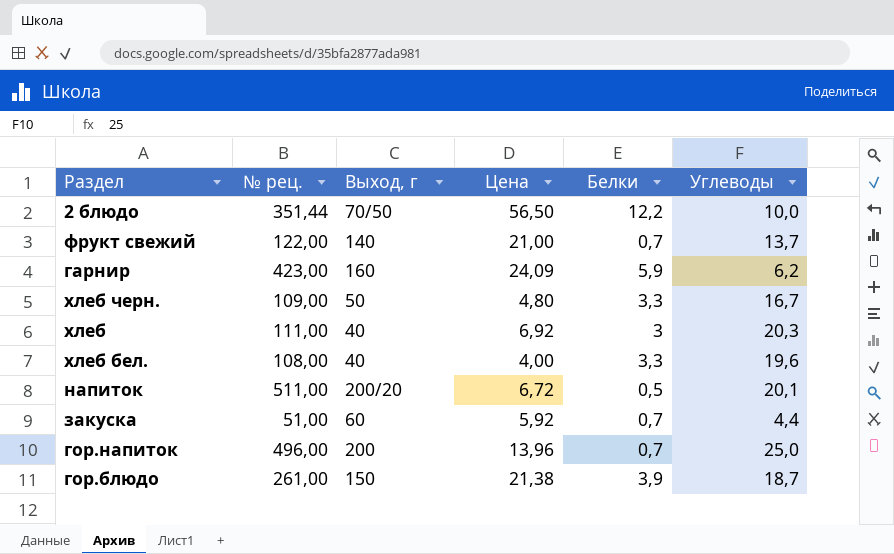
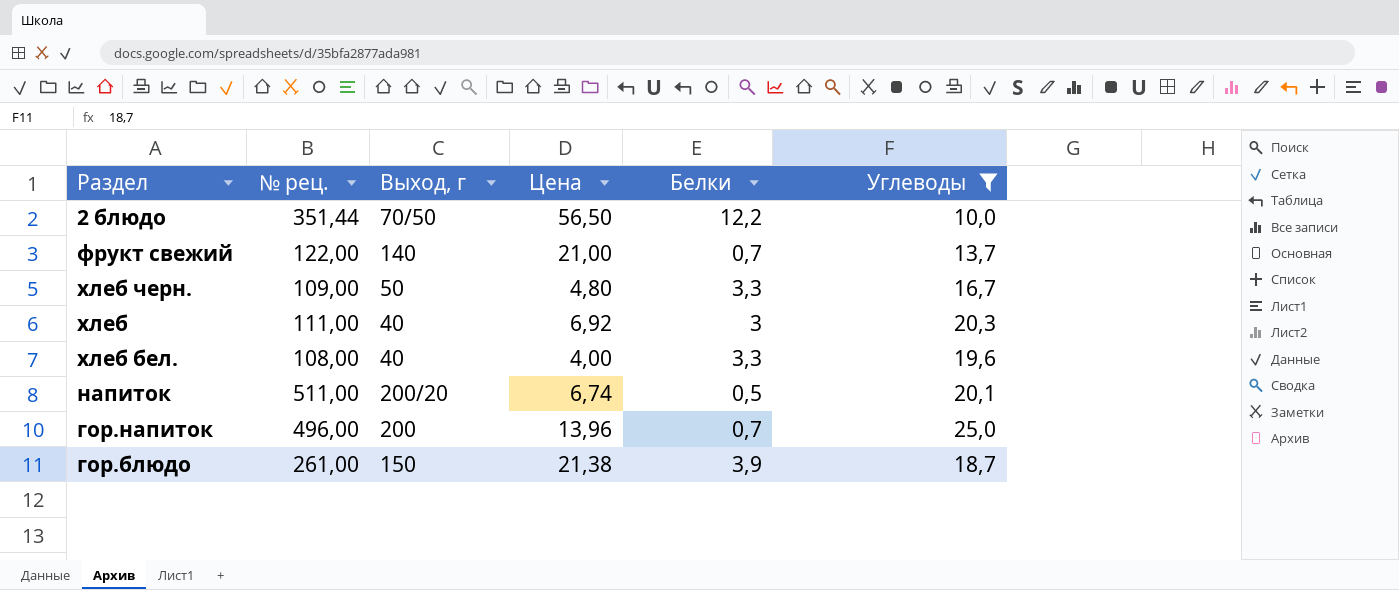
filter: none -> Углеводы >= 10,0
напиток | Цена: 6,72 -> 6,74

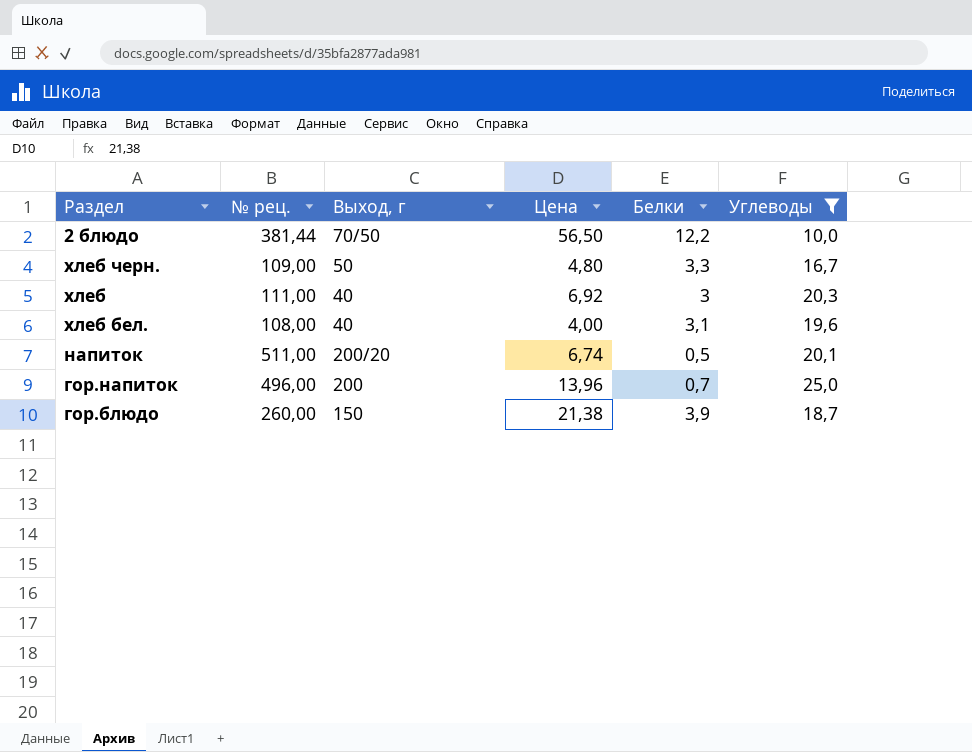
row фрукт свежий: 122,00 | 140 | 21,00 | 0,7 | 13,7 -> none
2 блюдо | № рец.: 351,44 -> 381,44
хлеб бел. | Белки: 3,3 -> 3,1
гор.блюдо | № рец.: 261,00 -> 260,00

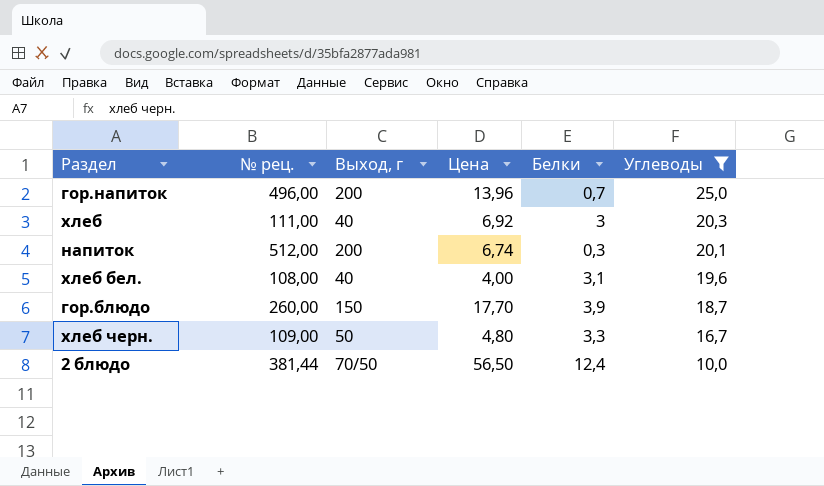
row order: none -> Углеводы descending
напиток | № рец.: 511,00 -> 512,00
напиток | Выход, г: 200/20 -> 200
напиток | Белки: 0,5 -> 0,3
гор.блюдо | Цена: 21,38 -> 17,70
2 блюдо | Белки: 12,2 -> 12,4

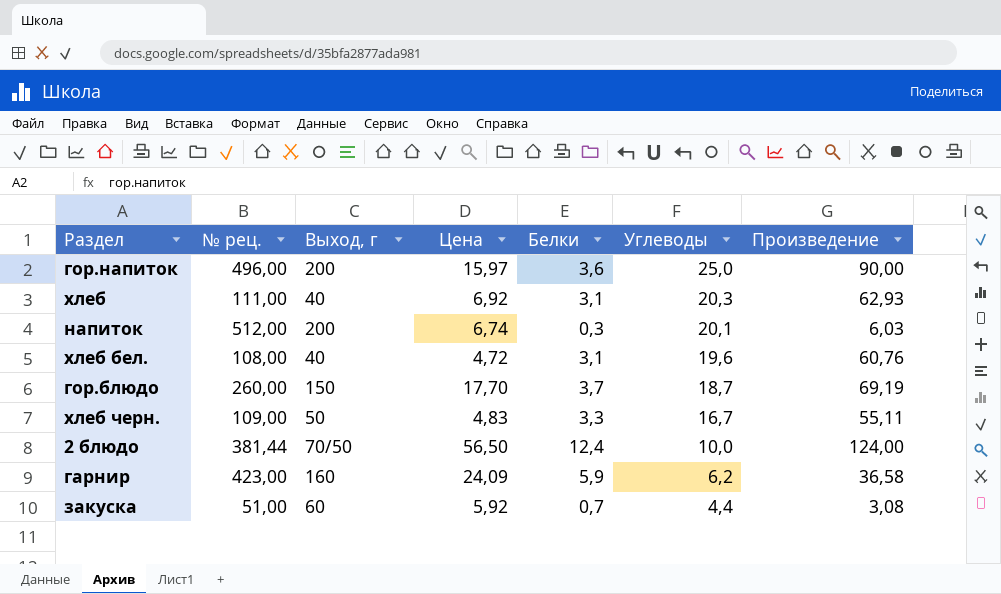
filter: Углеводы >= 10,0 -> none
column Произведение | formula: none -> [Белки] * [Углеводы]
гор.напиток | Цена: 13,96 -> 15,97
гор.напиток | Белки: 0,7 -> 3,6
хлеб | Белки: 3 -> 3,1
хлеб бел. | Цена: 4,00 -> 4,72
гор.блюдо | Белки: 3,9 -> 3,7
хлеб черн. | Цена: 4,80 -> 4,83

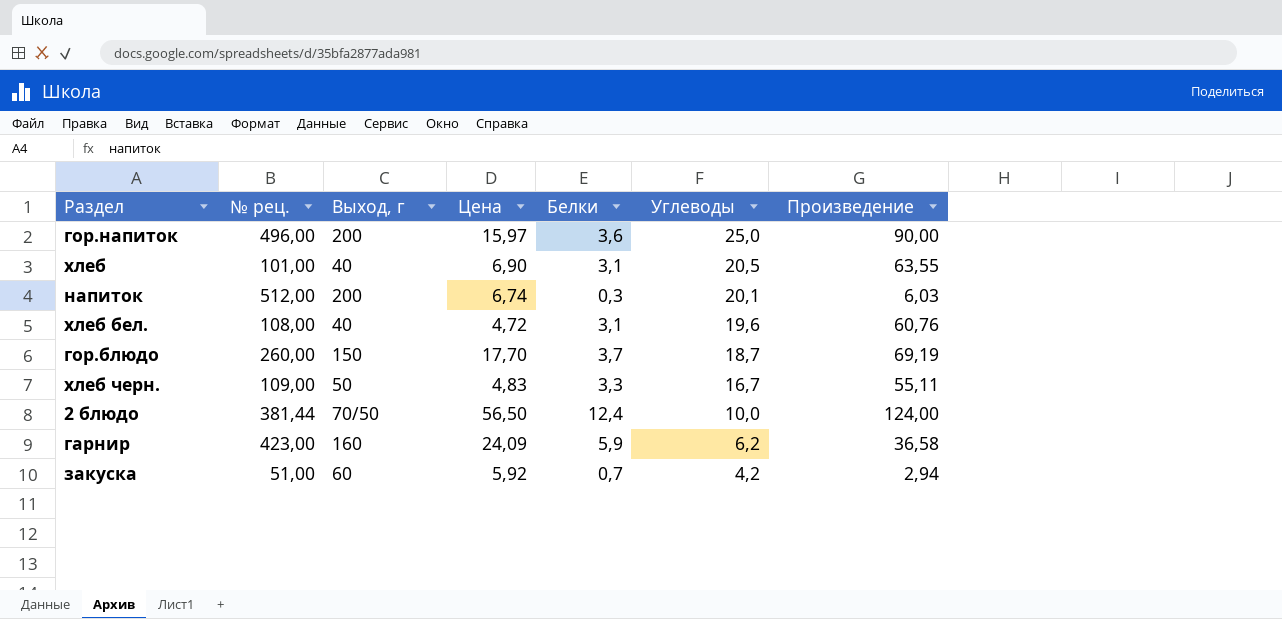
хлеб | № рец.: 111,00 -> 101,00
хлеб | Цена: 6,92 -> 6,90
хлеб | Углеводы: 20,3 -> 20,5
хлеб | Произведение: 62,93 -> 63,55
закуска | Углеводы: 4,4 -> 4,2
закуска | Произведение: 3,08 -> 2,94

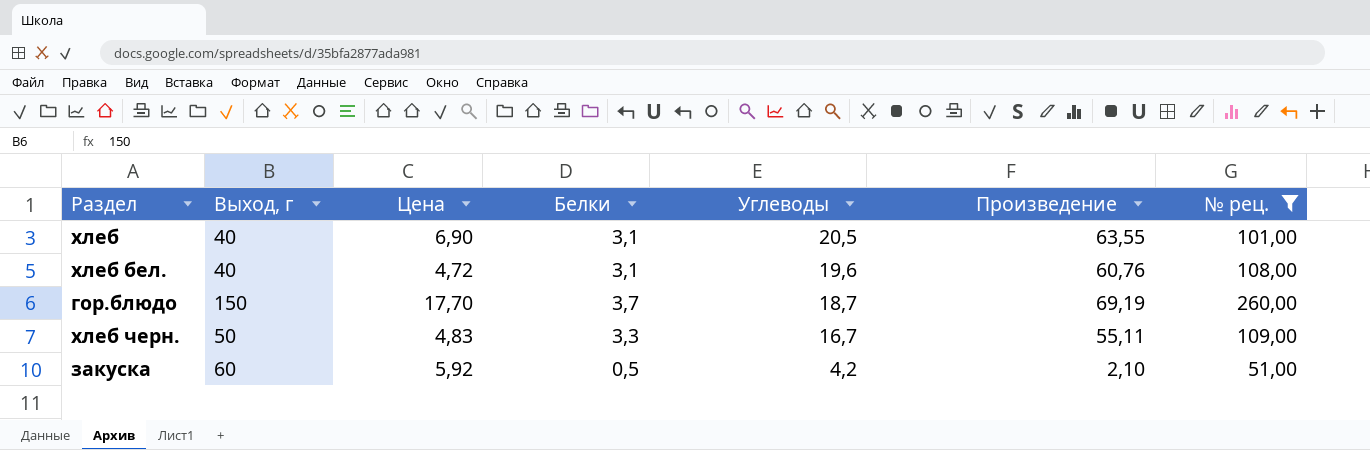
filter: none -> № рец. <= 260,00
column № рец. | position: 2 -> 7
закуска | Белки: 0,7 -> 0,5
закуска | Произведение: 2,94 -> 2,10

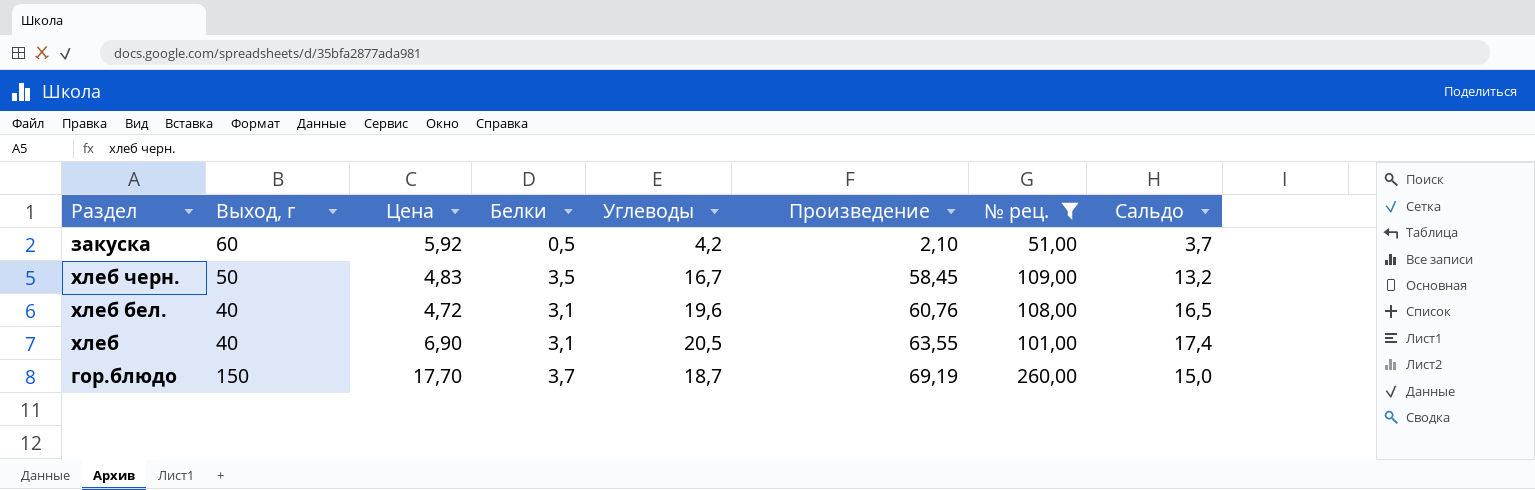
row order: Углеводы descending -> Произведение ascending
column Сальдо | formula: none -> [Углеводы] - [Белки]
хлеб черн. | Белки: 3,3 -> 3,5
хлеб черн. | Произведение: 55,11 -> 58,45

